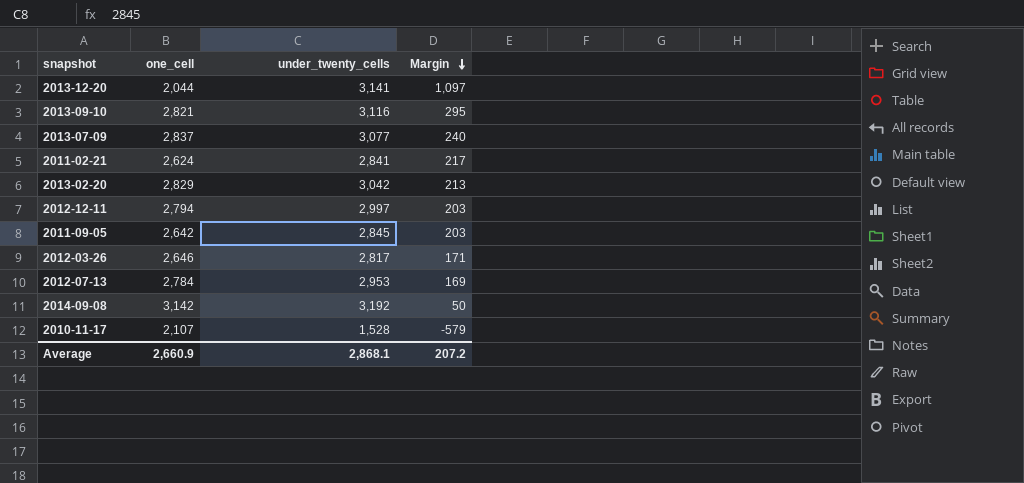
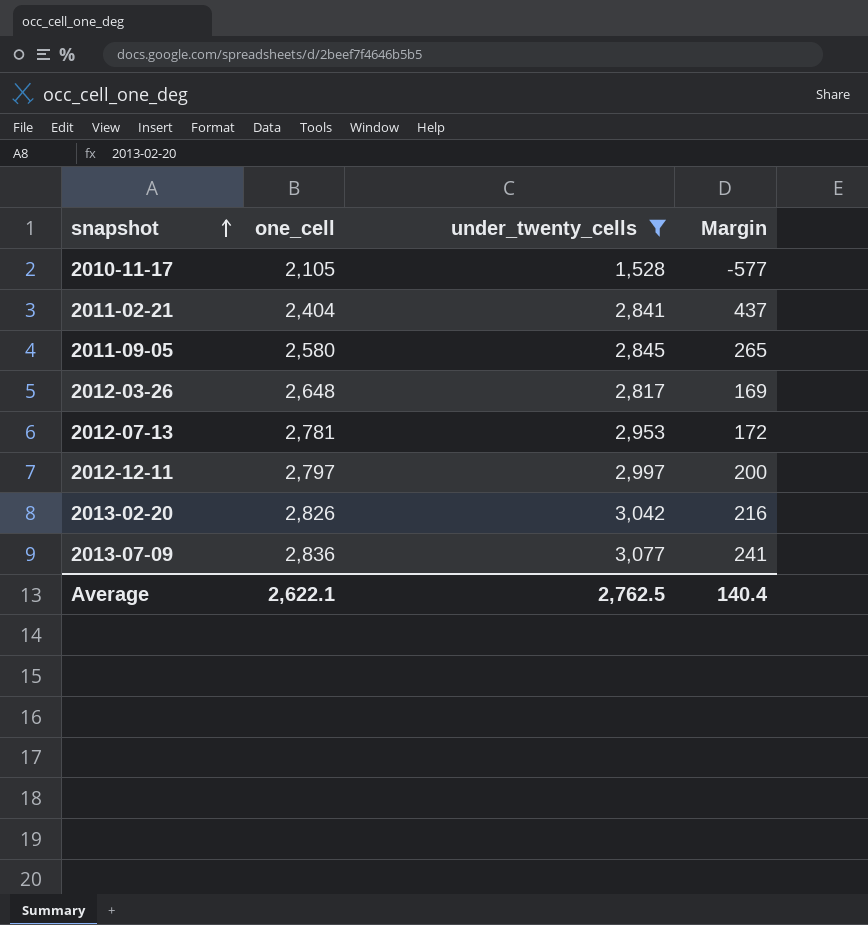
filter: none -> under_twenty_cells <= 3,077
row order: Margin descending -> snapshot ascending
2010-11-17 | one_cell: 2,107 -> 2,105
2010-11-17 | Margin: -579 -> -577
2011-02-21 | one_cell: 2,624 -> 2,404
2011-02-21 | Margin: 217 -> 437
2011-09-05 | one_cell: 2,642 -> 2,580
2011-09-05 | Margin: 203 -> 265
2012-03-26 | one_cell: 2,646 -> 2,648
2012-03-26 | Margin: 171 -> 169
2012-07-13 | one_cell: 2,784 -> 2,781
2012-07-13 | Margin: 169 -> 172
2012-12-11 | one_cell: 2,794 -> 2,797
2012-12-11 | Margin: 203 -> 200
2013-02-20 | one_cell: 2,829 -> 2,826
2013-02-20 | Margin: 213 -> 216
2013-07-09 | one_cell: 2,837 -> 2,836
2013-07-09 | Margin: 240 -> 241
Average | one_cell: 2,660.9 -> 2,622.1
Average | under_twenty_cells: 2,868.1 -> 2,762.5
Average | Margin: 207.2 -> 140.4

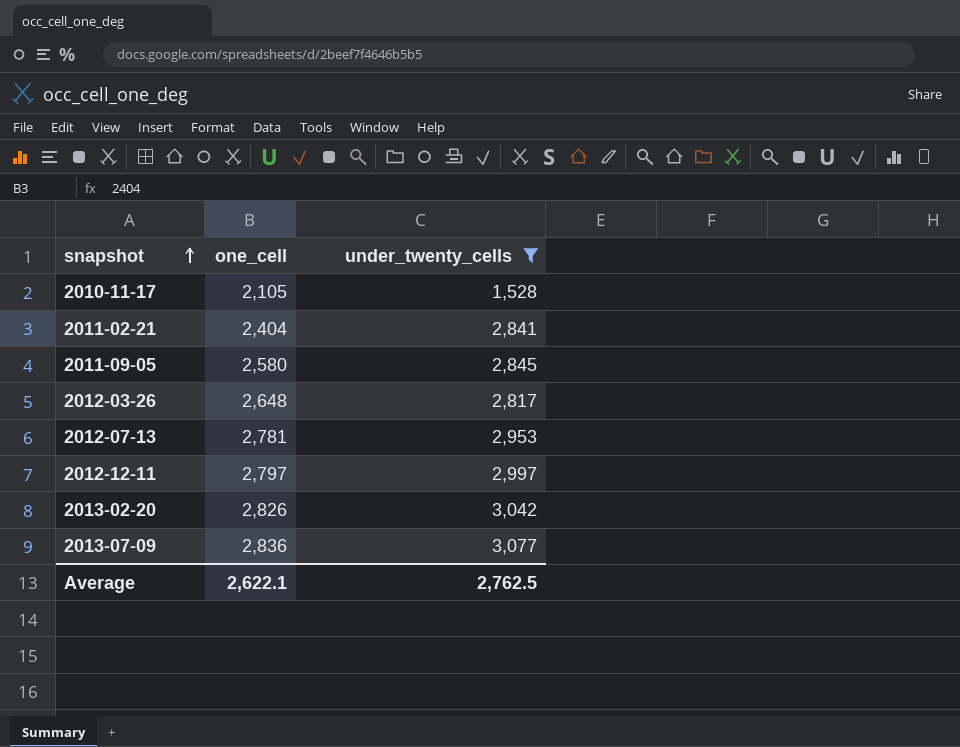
column Margin | formula: [under_twenty_cells] - [one_cell] -> none

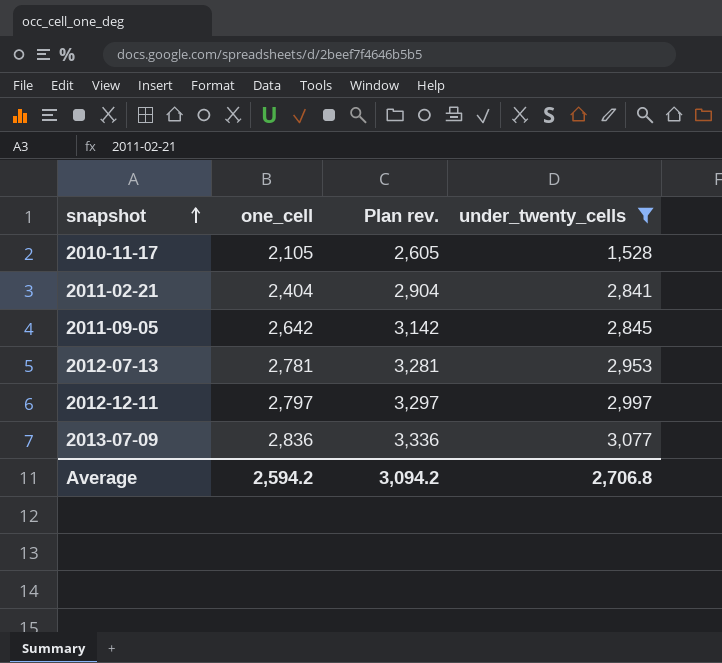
column Plan rev. | formula: none -> [one_cell] + 500
row 2012-03-26: 2,648 | 2,817 -> none
row 2013-02-20: 2,826 | 3,042 -> none
2011-09-05 | one_cell: 2,580 -> 2,642
Average | one_cell: 2,622.1 -> 2,594.2
Average | under_twenty_cells: 2,762.5 -> 2,706.8

